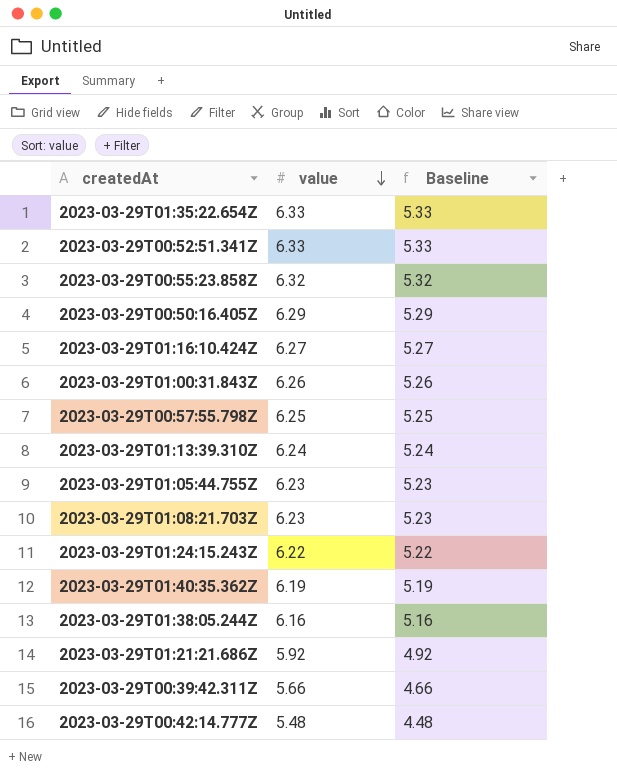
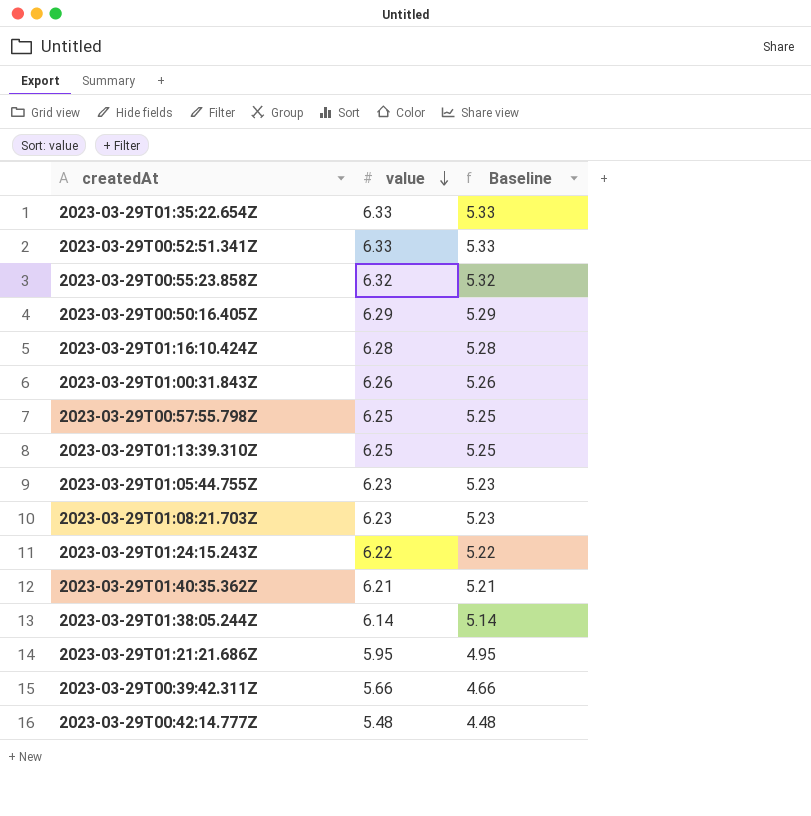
2023-03-29T01:16:10.424Z | value: 6.27 -> 6.28
2023-03-29T01:16:10.424Z | Baseline: 5.27 -> 5.28
2023-03-29T01:13:39.310Z | value: 6.24 -> 6.25
2023-03-29T01:13:39.310Z | Baseline: 5.24 -> 5.25
2023-03-29T01:40:35.362Z | value: 6.19 -> 6.21
2023-03-29T01:40:35.362Z | Baseline: 5.19 -> 5.21
2023-03-29T01:38:05.244Z | value: 6.16 -> 6.14
2023-03-29T01:38:05.244Z | Baseline: 5.16 -> 5.14
2023-03-29T01:21:21.686Z | value: 5.92 -> 5.95
2023-03-29T01:21:21.686Z | Baseline: 4.92 -> 4.95

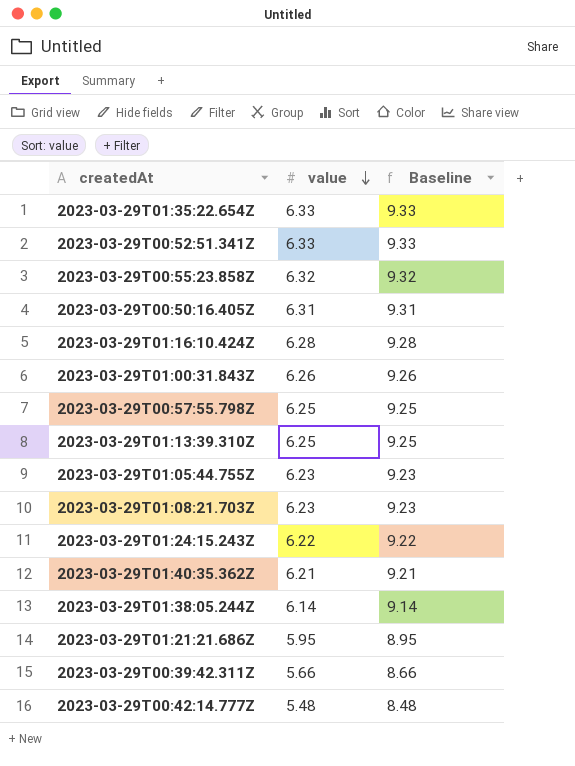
column Baseline | formula: [value] - 1 -> [value] + 3
2023-03-29T00:50:16.405Z | value: 6.29 -> 6.31

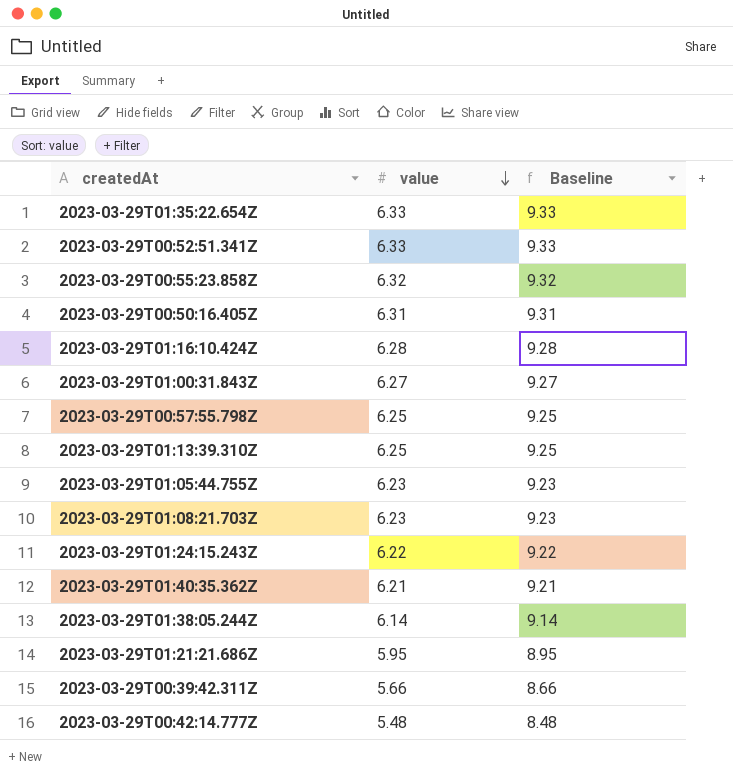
2023-03-29T01:00:31.843Z | value: 6.26 -> 6.27
2023-03-29T01:00:31.843Z | Baseline: 9.26 -> 9.27

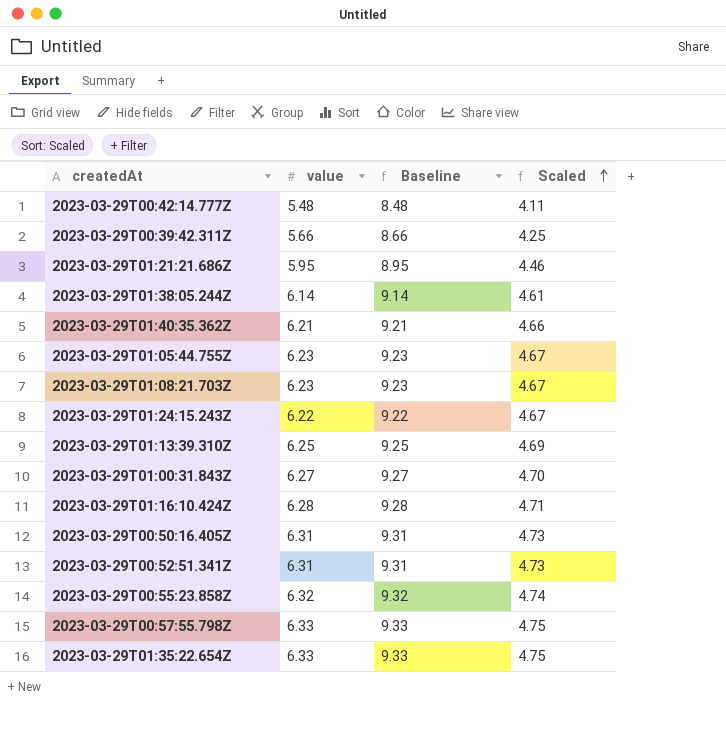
row order: value descending -> Scaled ascending
column Scaled | formula: none -> [value] * 0.75
2023-03-29T00:52:51.341Z | value: 6.33 -> 6.31
2023-03-29T00:52:51.341Z | Baseline: 9.33 -> 9.31
2023-03-29T00:57:55.798Z | value: 6.25 -> 6.33
2023-03-29T00:57:55.798Z | Baseline: 9.25 -> 9.33

